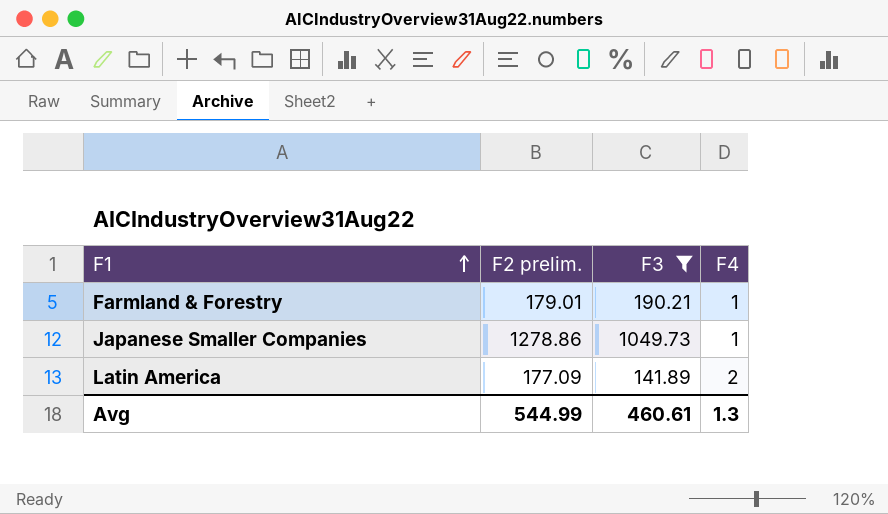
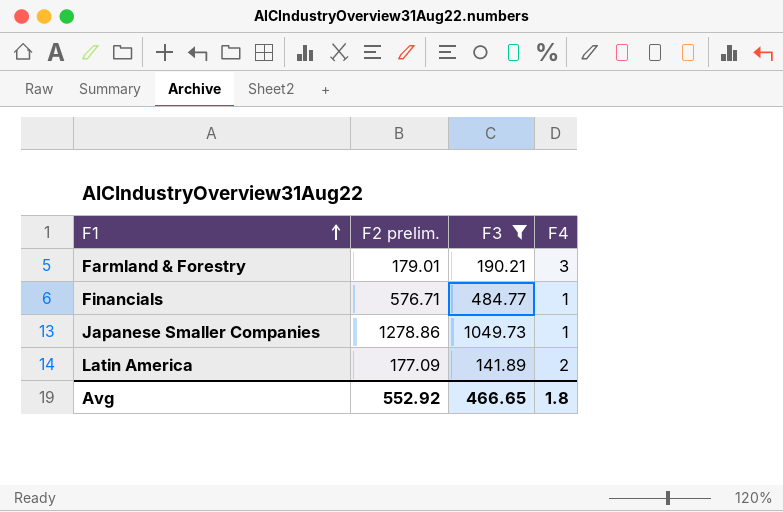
Farmland & Forestry | F4: 1 -> 3
row Financials: none -> 576.71 | 484.77 | 1
Avg | F2 prelim.: 544.99 -> 552.92
Avg | F3: 460.61 -> 466.65
Avg | F4: 1.3 -> 1.8

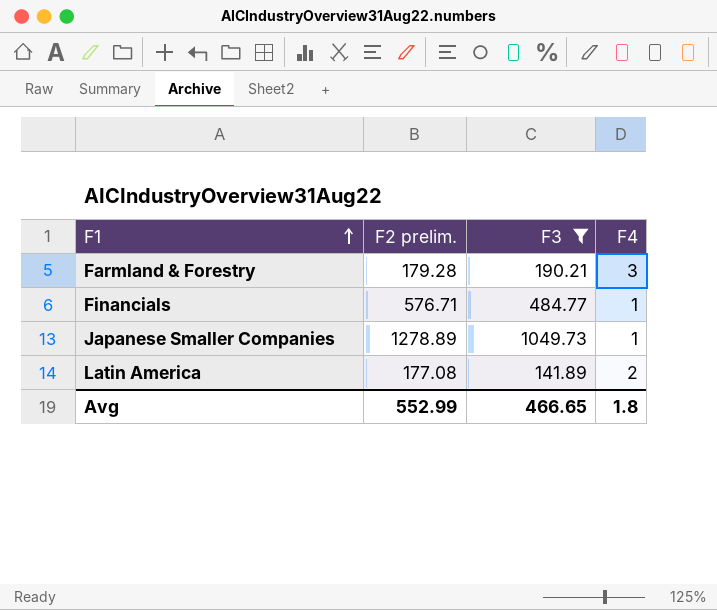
Farmland & Forestry | F2 prelim.: 179.01 -> 179.28
Japanese Smaller Companies | F2 prelim.: 1278.86 -> 1278.89
Latin America | F2 prelim.: 177.09 -> 177.08
Avg | F2 prelim.: 552.92 -> 552.99

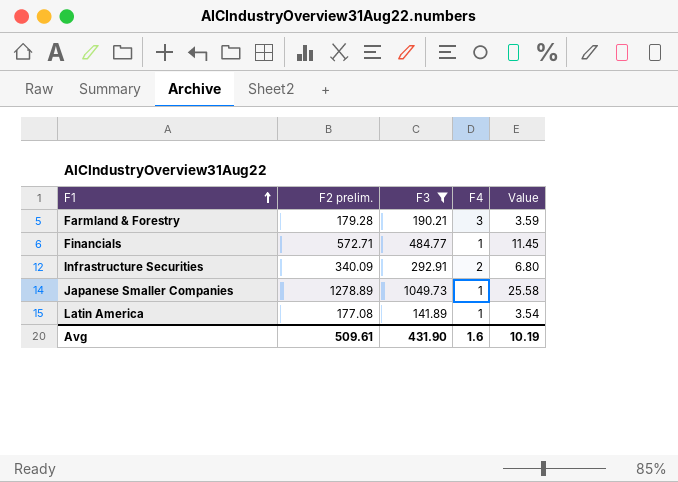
column Value | formula: none -> [F2 prelim.] * 0.02
Financials | F2 prelim.: 576.71 -> 572.71
row Infrastructure Securities: none -> 340.09 | 292.91 | 2 | 6.80
Latin America | F4: 2 -> 1
Avg | F2 prelim.: 552.99 -> 509.61
Avg | F3: 466.65 -> 431.90
Avg | F4: 1.8 -> 1.6

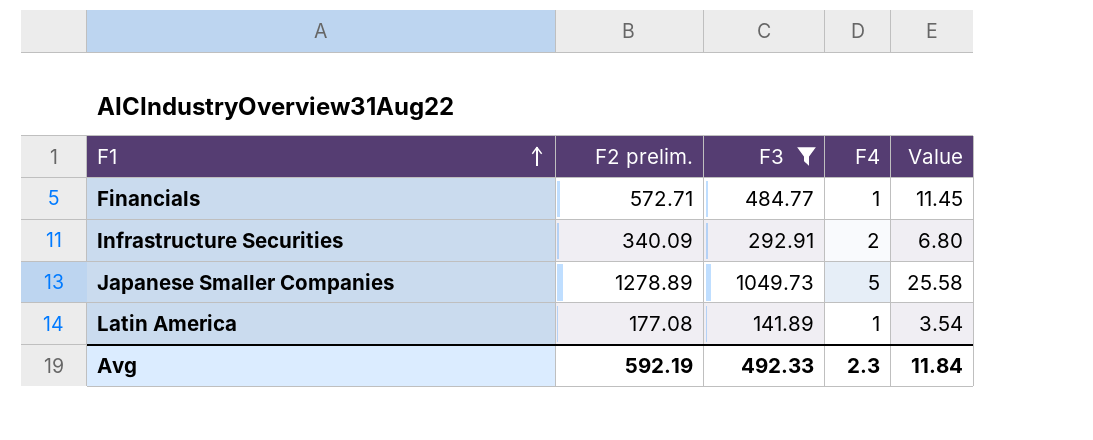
row Farmland & Forestry: 179.28 | 190.21 | 3 | 3.59 -> none
Japanese Smaller Companies | F4: 1 -> 5
Avg | F2 prelim.: 509.61 -> 592.19
Avg | F3: 431.90 -> 492.33
Avg | F4: 1.6 -> 2.3
Avg | Value: 10.19 -> 11.84

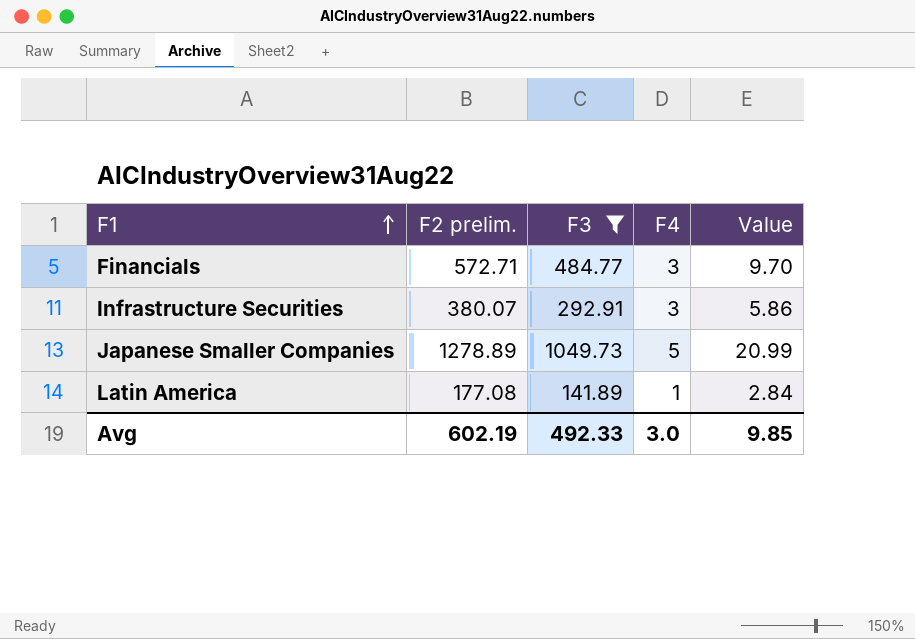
column Value | formula: [F2 prelim.] * 0.02 -> [F3] * 0.02
Financials | F4: 1 -> 3
Infrastructure Securities | F2 prelim.: 340.09 -> 380.07
Infrastructure Securities | F4: 2 -> 3
Avg | F2 prelim.: 592.19 -> 602.19
Avg | F4: 2.3 -> 3.0
Avg | Value: 11.84 -> 9.85

